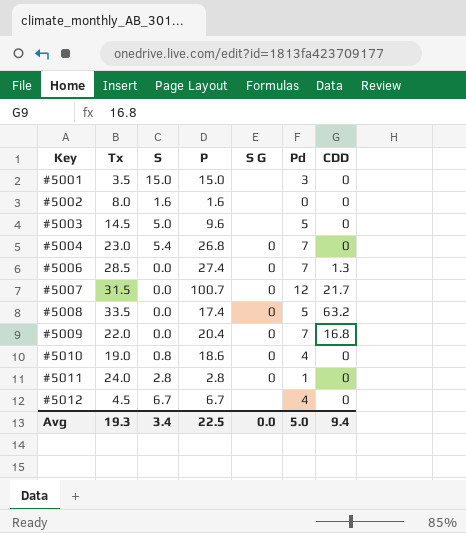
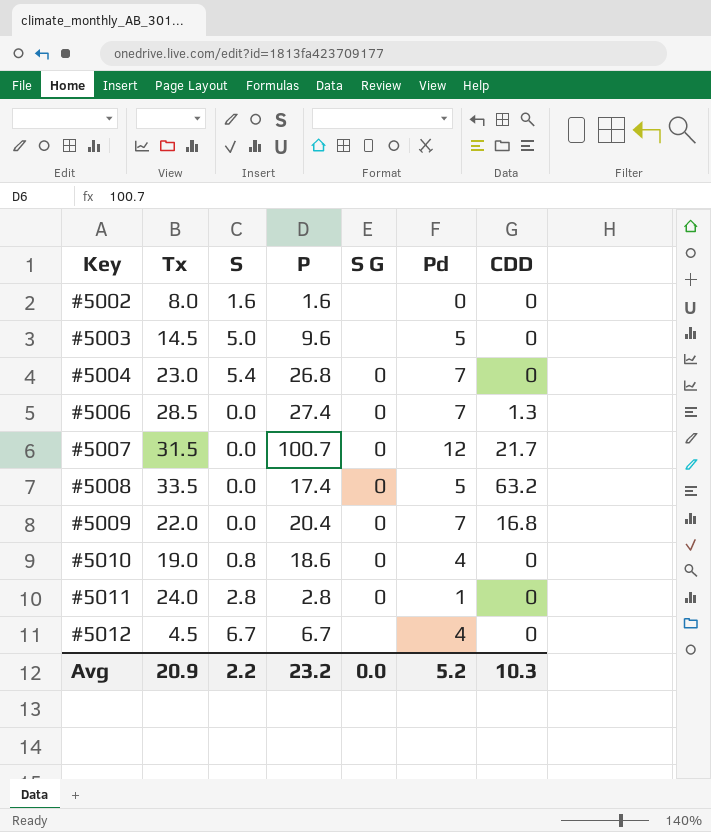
row #5001: 3.5 | 15.0 | 15.0 | none | 3 | 0 -> none
Avg | Tx: 19.3 -> 20.9
Avg | S: 3.4 -> 2.2
Avg | P: 22.5 -> 23.2
Avg | Pd: 5.0 -> 5.2
Avg | CDD: 9.4 -> 10.3

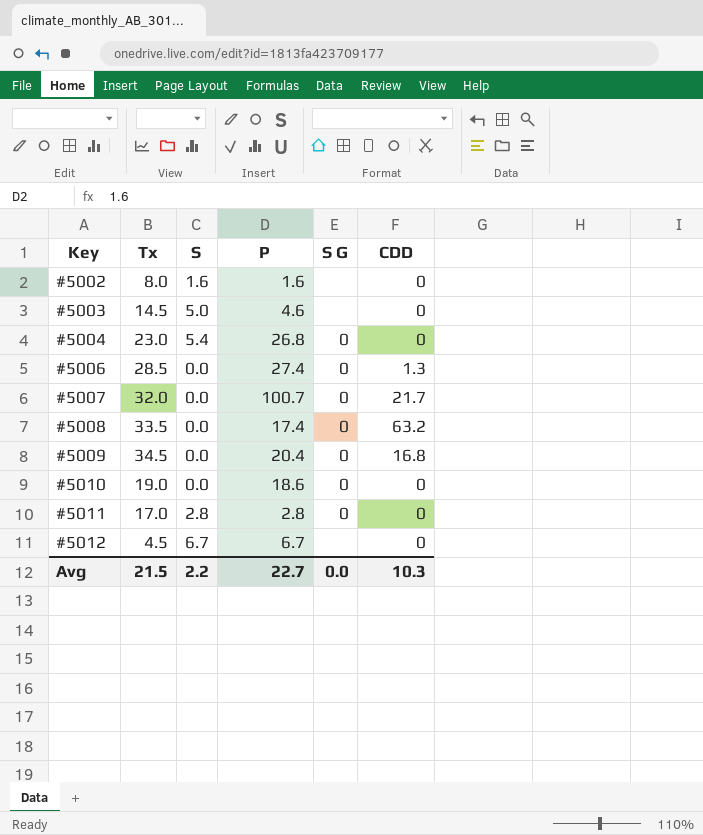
column Pd | position: 6 -> none
#5003 | P: 9.6 -> 4.6
#5007 | Tx: 31.5 -> 32.0
#5009 | Tx: 22.0 -> 34.5
#5010 | S: 0.8 -> 0.0
#5011 | Tx: 24.0 -> 17.0
Avg | Tx: 20.9 -> 21.5
Avg | P: 23.2 -> 22.7

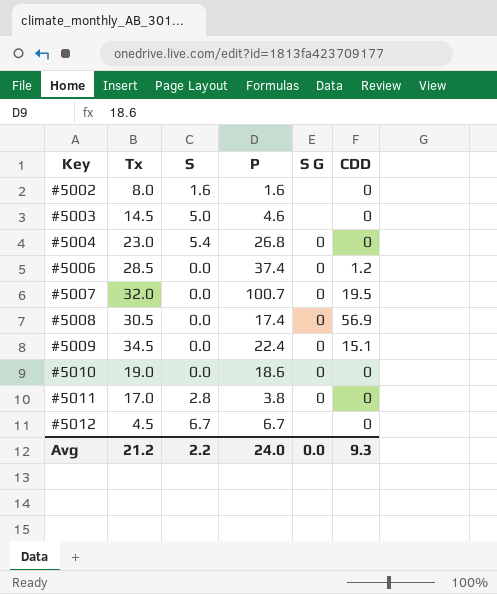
#5006 | P: 27.4 -> 37.4
#5006 | CDD: 1.3 -> 1.2
#5007 | CDD: 21.7 -> 19.5
#5008 | Tx: 33.5 -> 30.5
#5008 | CDD: 63.2 -> 56.9
#5009 | P: 20.4 -> 22.4
#5009 | CDD: 16.8 -> 15.1
#5011 | P: 2.8 -> 3.8
Avg | Tx: 21.5 -> 21.2
Avg | P: 22.7 -> 24.0
Avg | CDD: 10.3 -> 9.3

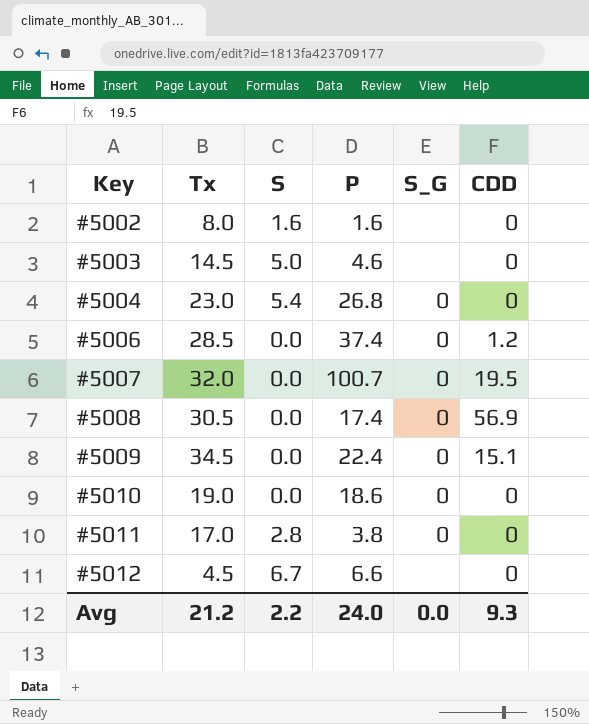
column name: S G -> S_G
#5012 | P: 6.7 -> 6.6

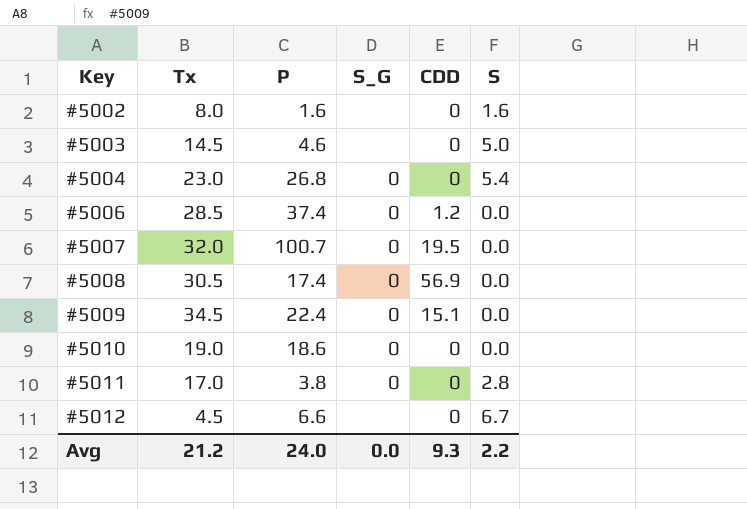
column S | position: 3 -> 6

